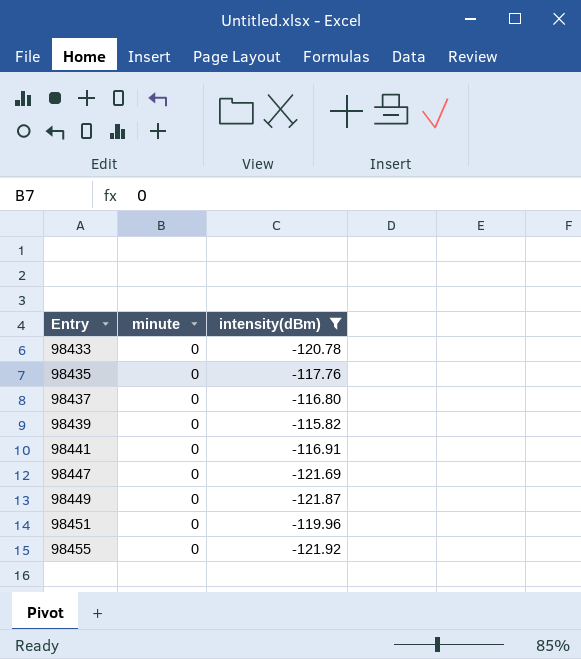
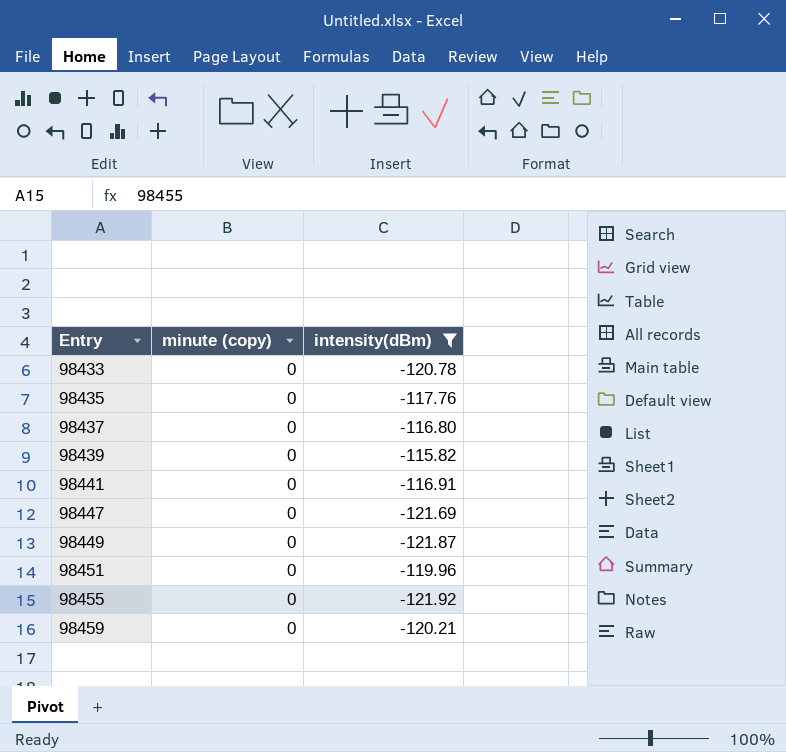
column name: minute -> minute (copy)
row 98459: none -> 0 | -120.21

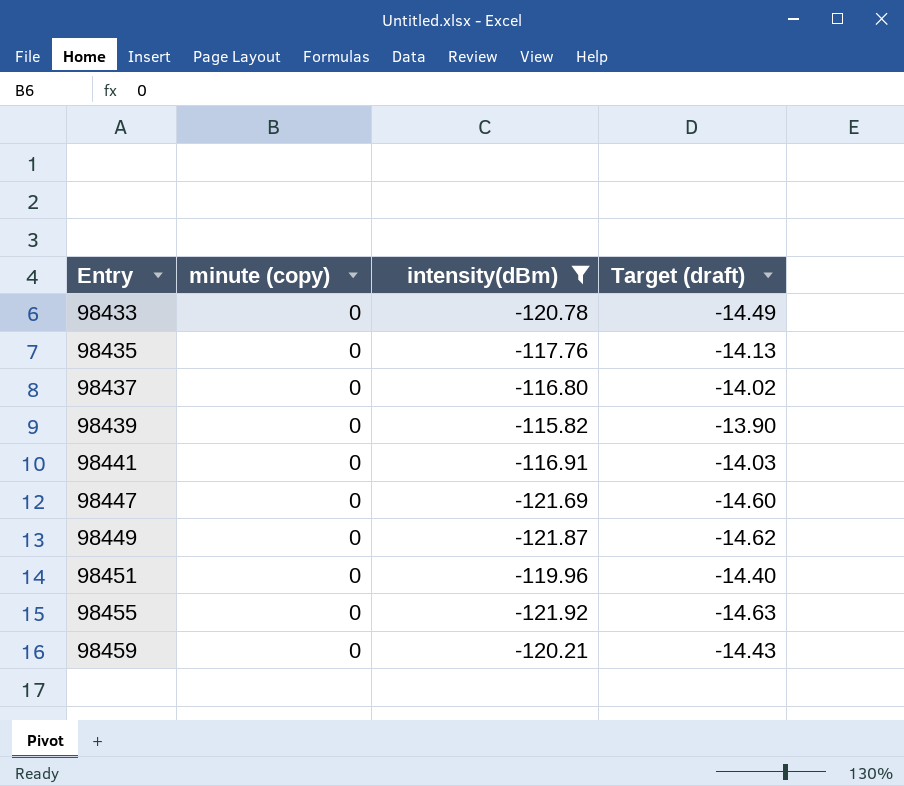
column Target (draft) | formula: none -> [intensity(dBm)] * 0.12

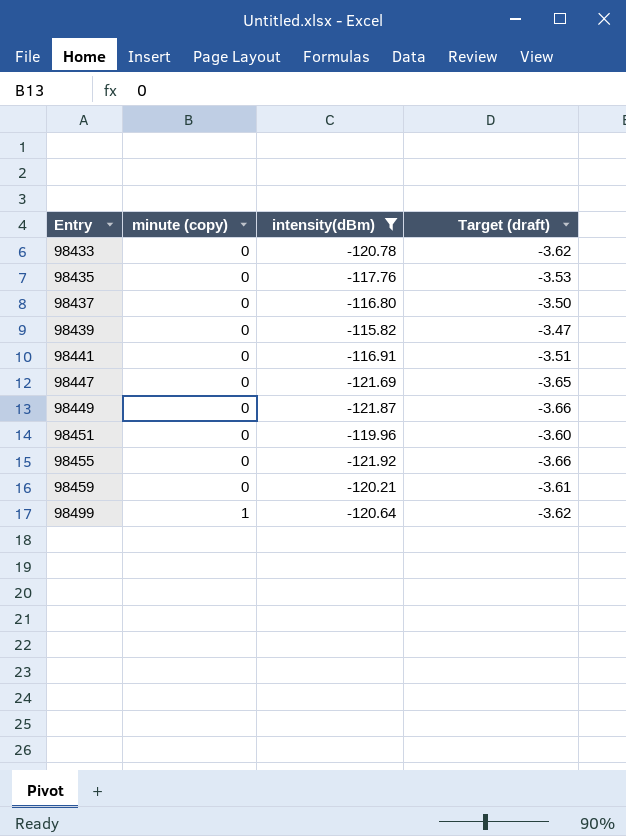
column Target (draft) | formula: [intensity(dBm)] * 0.12 -> [intensity(dBm)] * 0.03
row 98499: none -> 1 | -120.64 | -3.62

